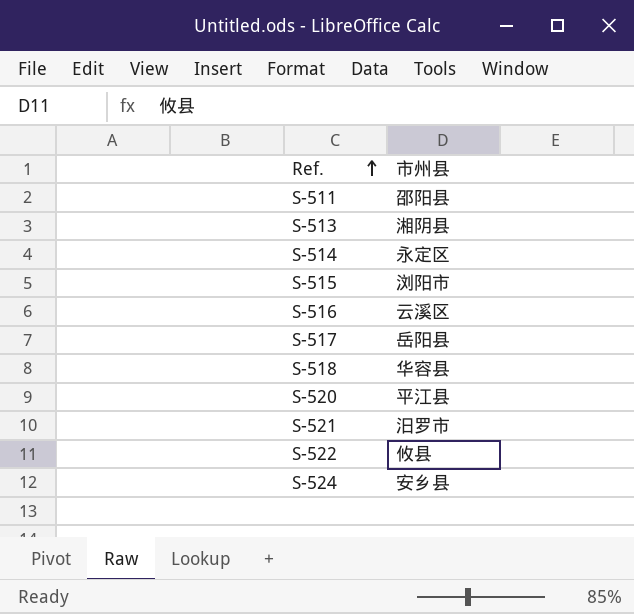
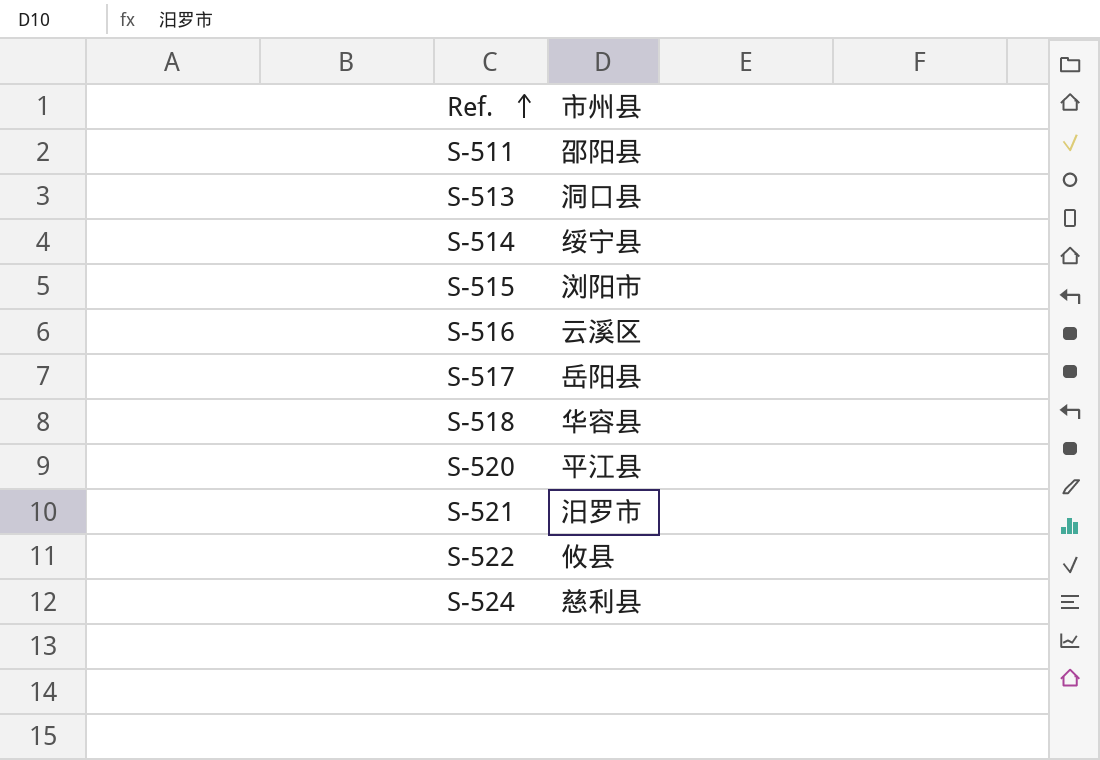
S-513 | 市州县: 湘阴县 -> 洞口县
S-514 | 市州县: 永定区 -> 绥宁县
S-524 | 市州县: 安乡县 -> 慈利县

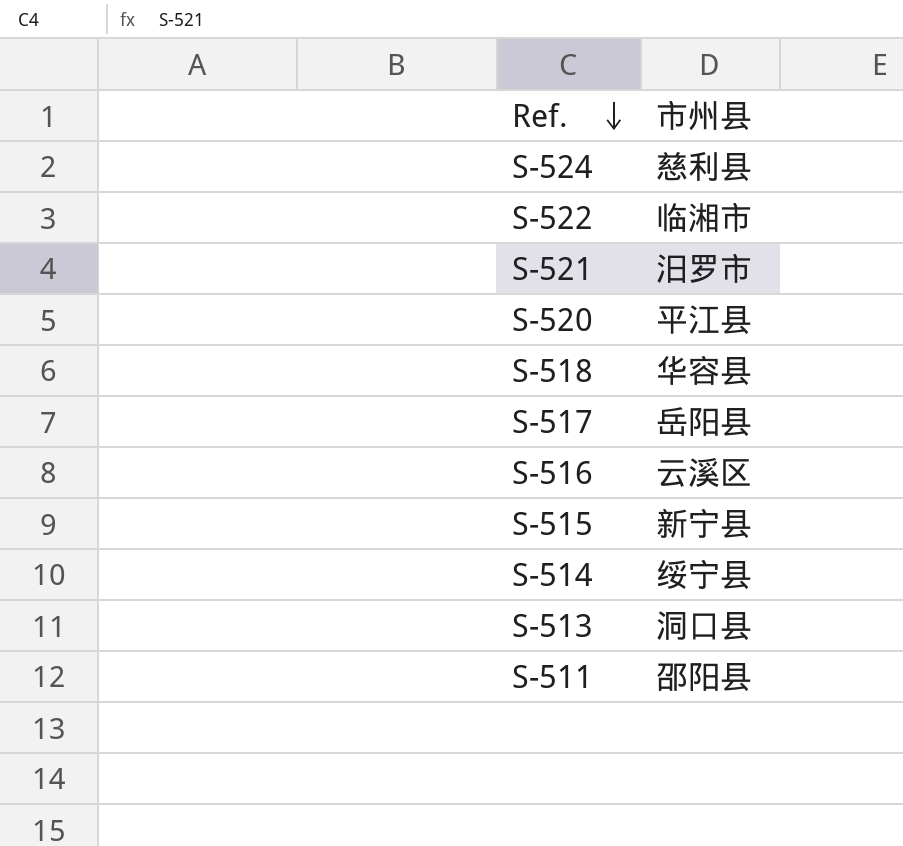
row order: Ref. ascending -> Ref. descending
S-522 | 市州县: 攸县 -> 临湘市
S-515 | 市州县: 浏阳市 -> 新宁县

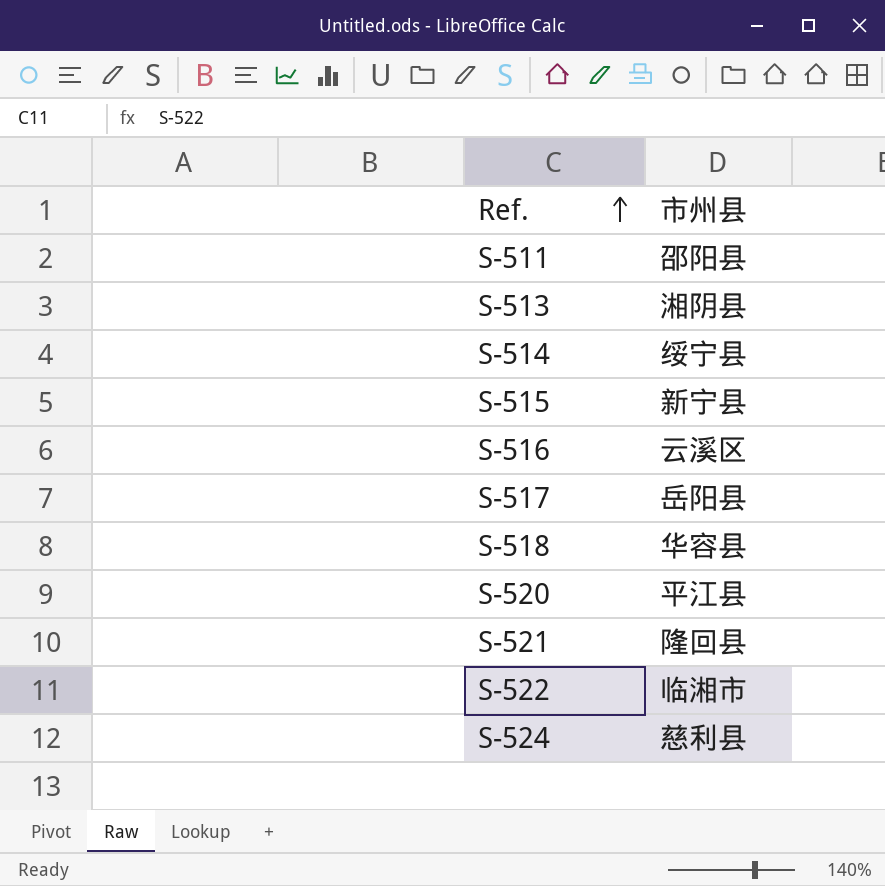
row order: Ref. descending -> Ref. ascending
S-513 | 市州县: 洞口县 -> 湘阴县
S-521 | 市州县: 汨罗市 -> 隆回县

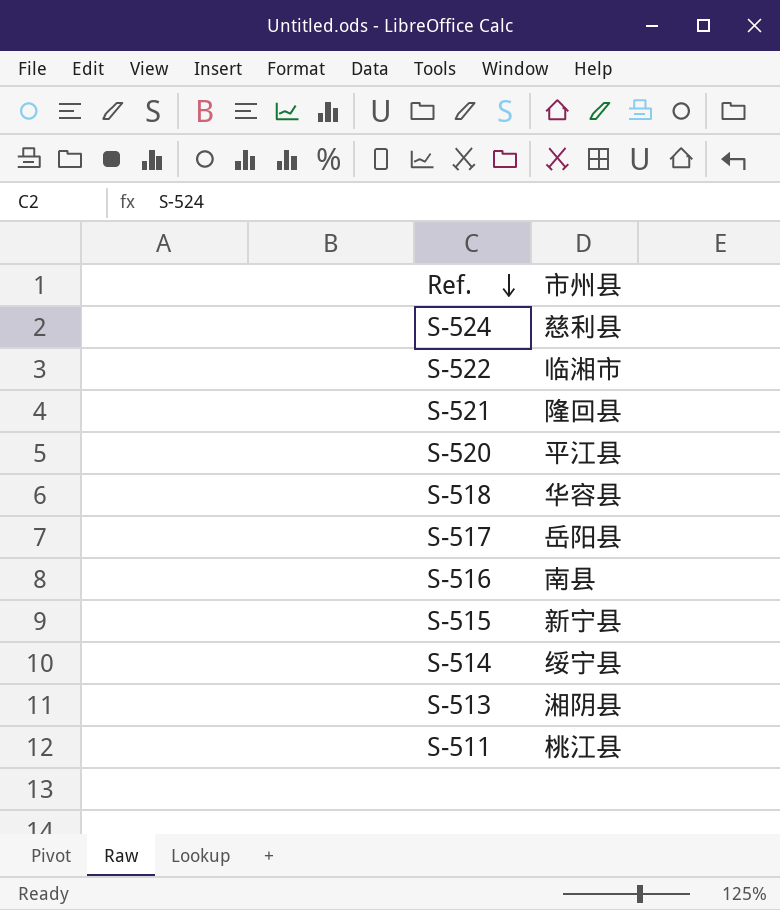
row order: Ref. ascending -> Ref. descending
S-516 | 市州县: 云溪区 -> 南县
S-511 | 市州县: 邵阳县 -> 桃江县

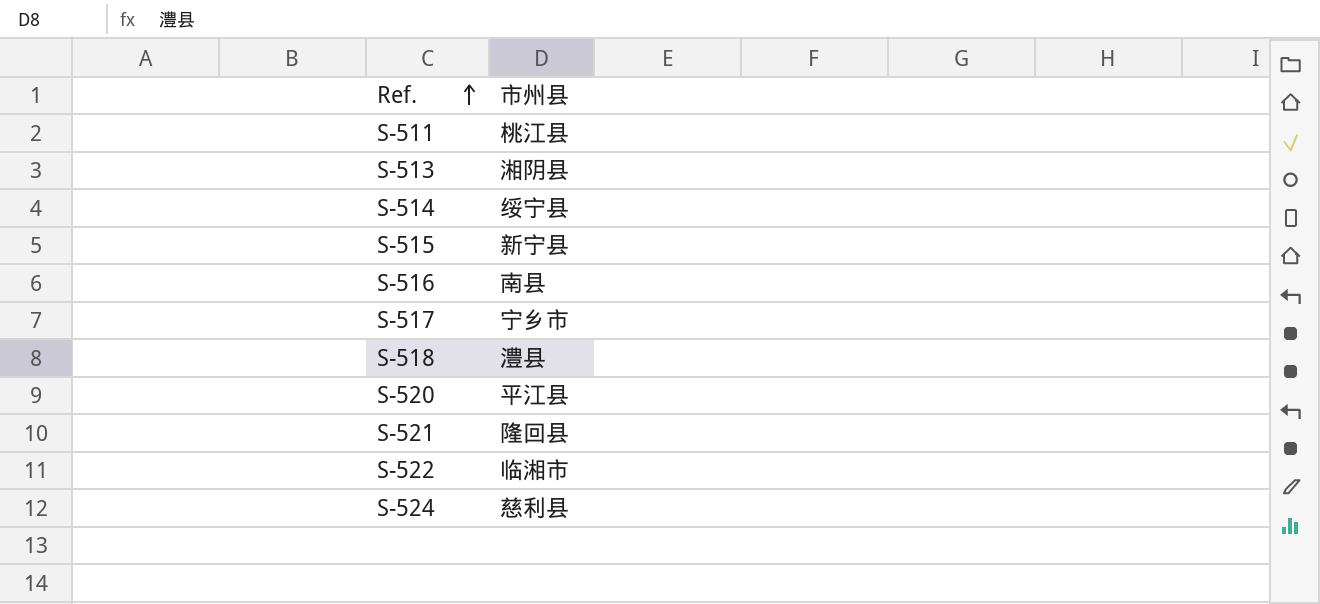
row order: Ref. descending -> Ref. ascending
S-517 | 市州县: 岳阳县 -> 宁乡市
S-518 | 市州县: 华容县 -> 澧县

